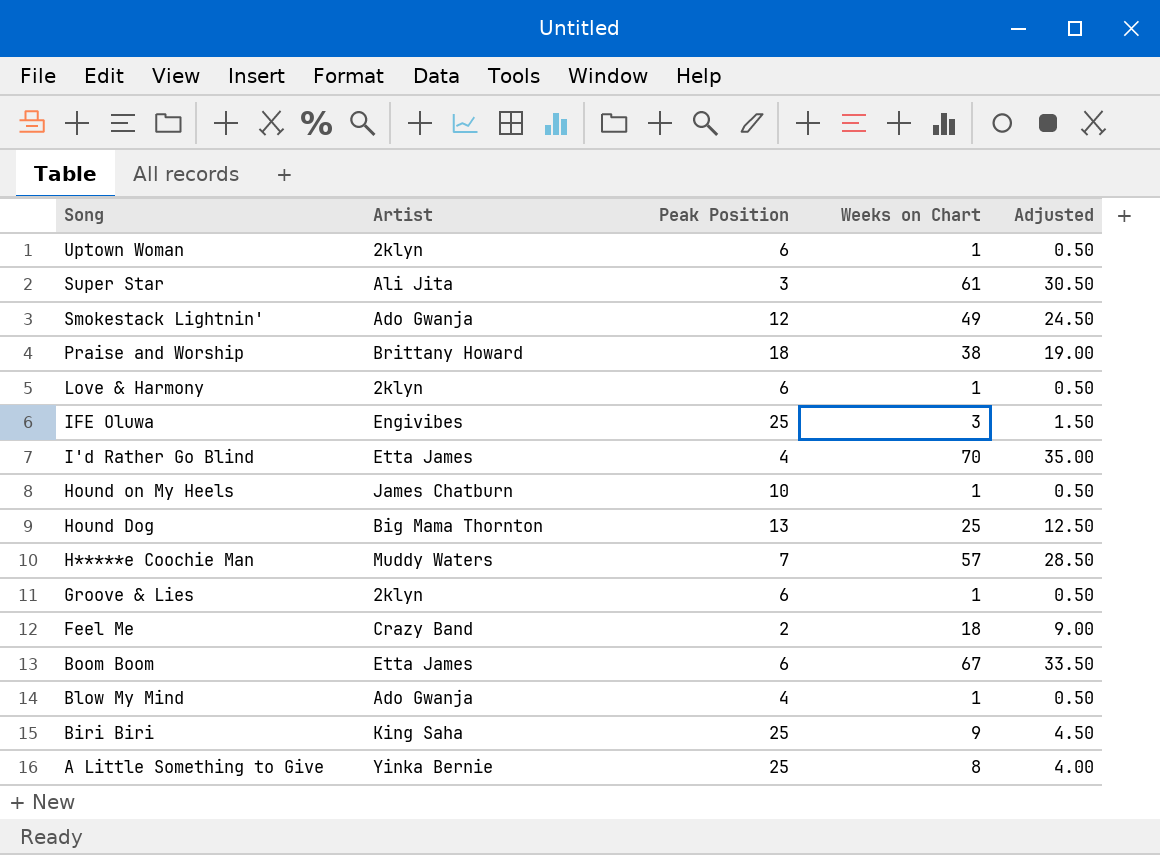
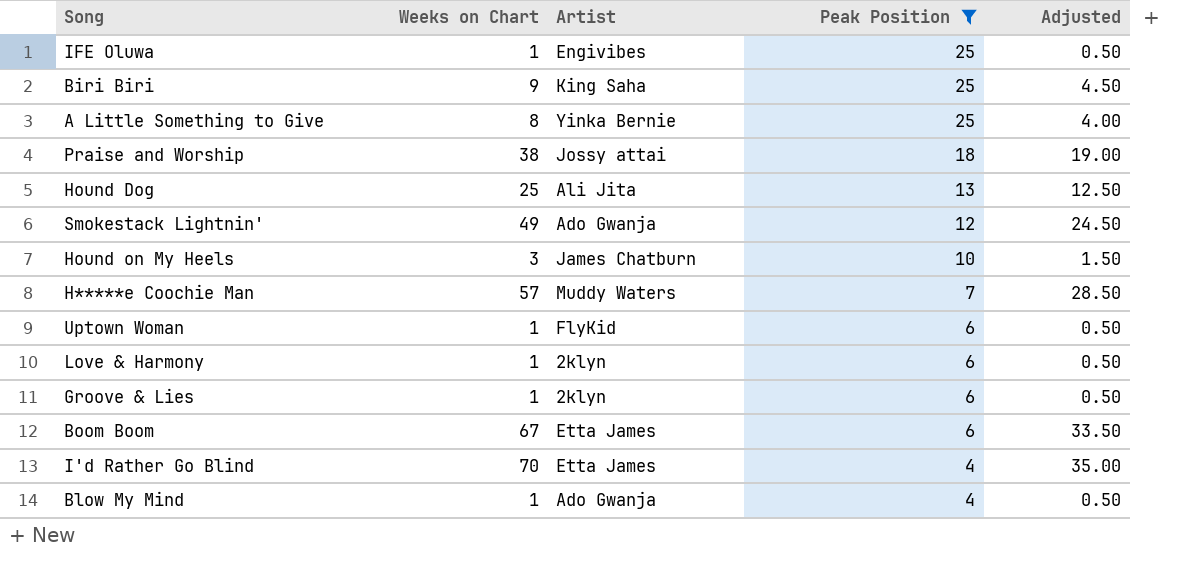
filter: none -> Peak Position >= 4
row order: Song descending -> Peak Position descending
column Weeks on Chart | position: 4 -> 2
IFE Oluwa | Weeks on Chart: 3 -> 1
IFE Oluwa | Adjusted: 1.50 -> 0.50
Praise and Worship | Artist: Brittany Howard -> Jossy attai
Hound Dog | Artist: Big Mama Thornton -> Ali Jita
Hound on My Heels | Weeks on Chart: 1 -> 3
Hound on My Heels | Adjusted: 0.50 -> 1.50
Uptown Woman | Artist: 2klyn -> FlyKid

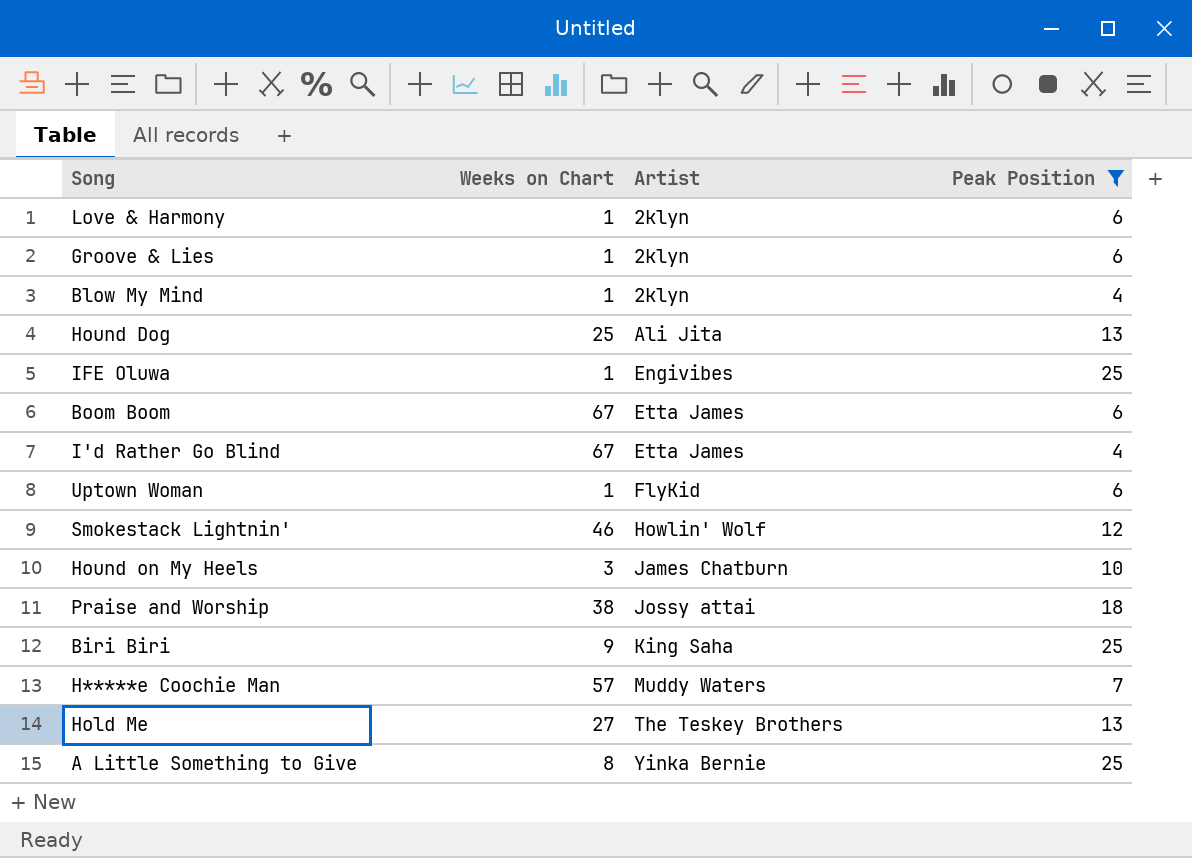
row order: Peak Position descending -> Artist ascending
column Adjusted | formula: [Weeks on Chart] * 0.5 -> none
Blow My Mind | Artist: Ado Gwanja -> 2klyn
I'd Rather Go Blind | Weeks on Chart: 70 -> 67
Smokestack Lightnin' | Weeks on Chart: 49 -> 46
Smokestack Lightnin' | Artist: Ado Gwanja -> Howlin' Wolf
row Hold Me: none -> 27 | The Teskey Brothers | 13

